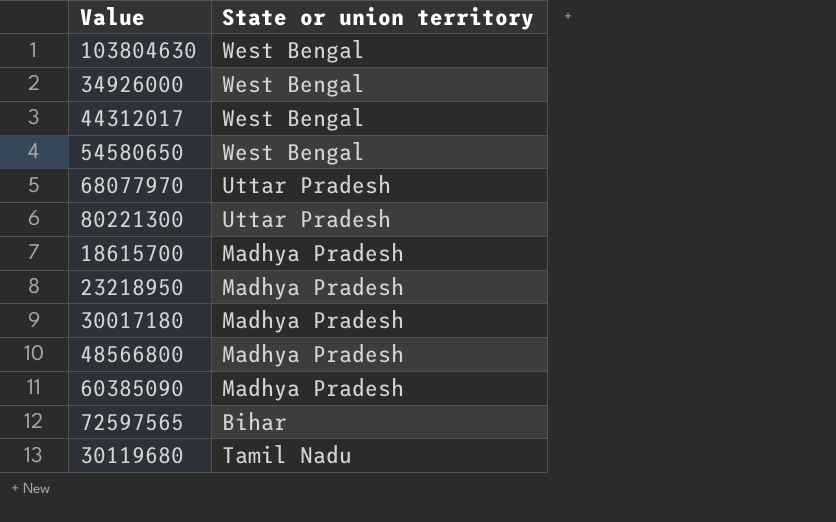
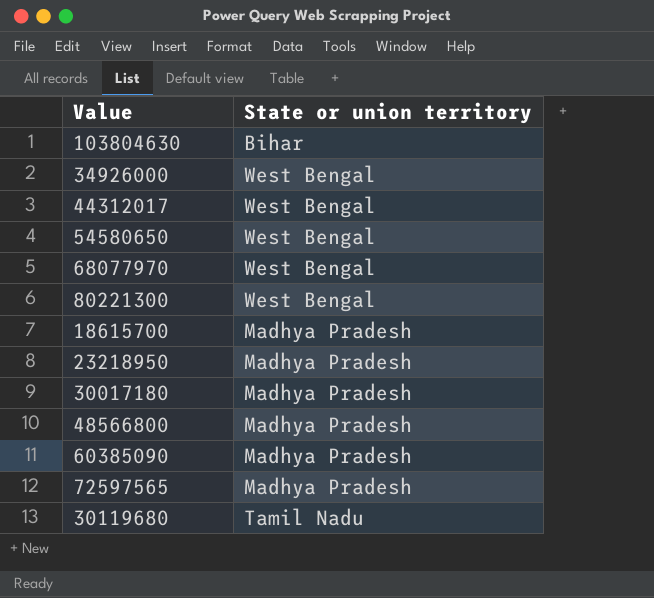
103804630 | State or union territory: West Bengal -> Bihar
68077970 | State or union territory: Uttar Pradesh -> West Bengal
80221300 | State or union territory: Uttar Pradesh -> West Bengal
72597565 | State or union territory: Bihar -> Madhya Pradesh

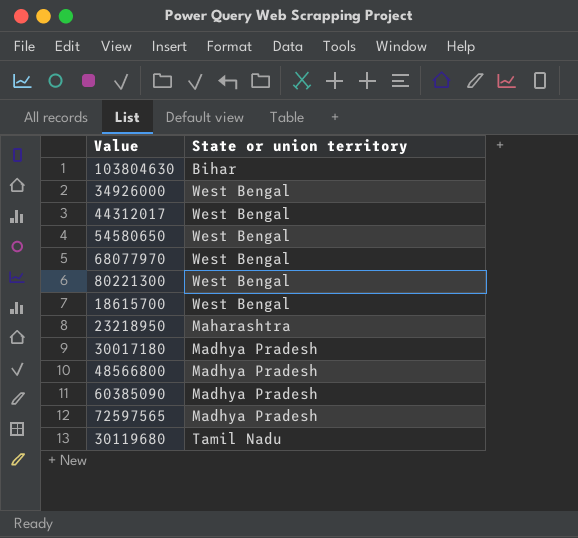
18615700 | State or union territory: Madhya Pradesh -> West Bengal
23218950 | State or union territory: Madhya Pradesh -> Maharashtra

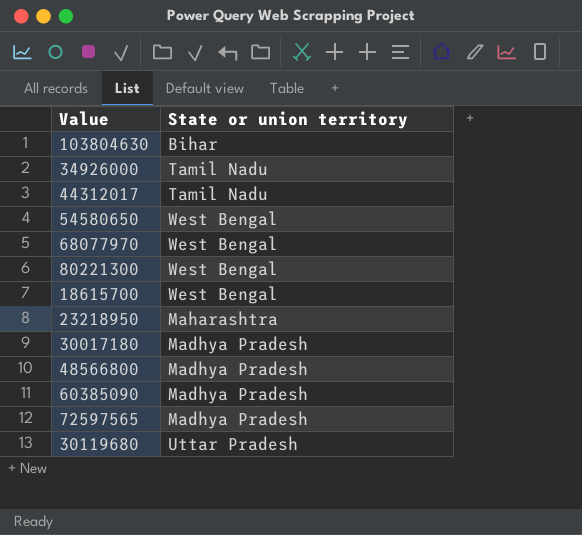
34926000 | State or union territory: West Bengal -> Tamil Nadu
44312017 | State or union territory: West Bengal -> Tamil Nadu
30119680 | State or union territory: Tamil Nadu -> Uttar Pradesh

